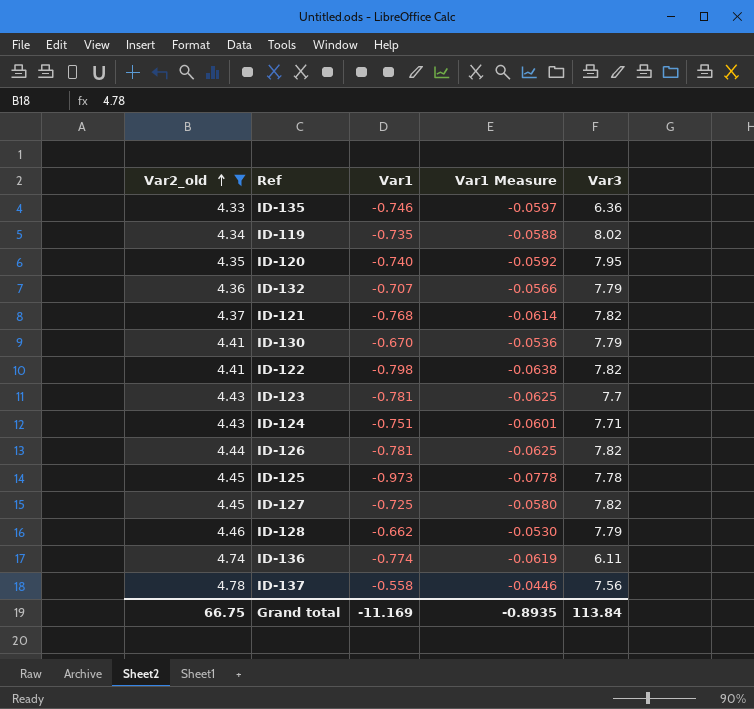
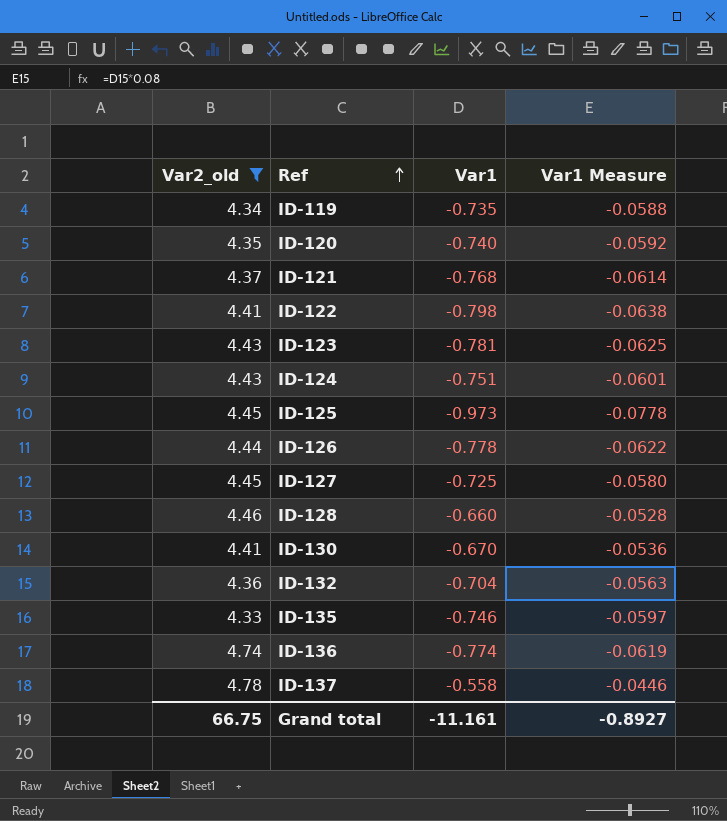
row order: Var2_old ascending -> Ref ascending
column Var3 | position: 5 -> none
ID-126 | Var1: -0.781 -> -0.778
ID-126 | Var1 Measure: -0.0625 -> -0.0622
ID-128 | Var1: -0.662 -> -0.660
ID-128 | Var1 Measure: -0.0530 -> -0.0528
ID-132 | Var1: -0.707 -> -0.704
ID-132 | Var1 Measure: -0.0566 -> -0.0563
Grand total | Var1: -11.169 -> -11.161
Grand total | Var1 Measure: -0.8935 -> -0.8927

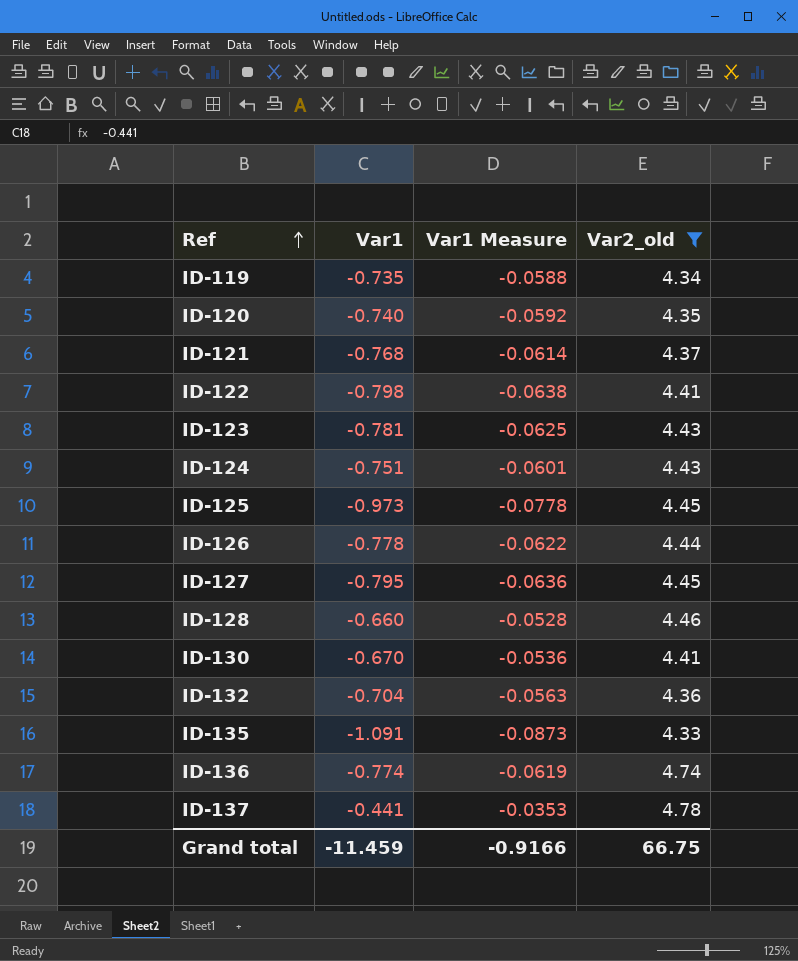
column Var2_old | position: 1 -> 4
ID-127 | Var1: -0.725 -> -0.795
ID-127 | Var1 Measure: -0.0580 -> -0.0636
ID-135 | Var1: -0.746 -> -1.091
ID-135 | Var1 Measure: -0.0597 -> -0.0873
ID-137 | Var1: -0.558 -> -0.441
ID-137 | Var1 Measure: -0.0446 -> -0.0353
Grand total | Var1: -11.161 -> -11.459
Grand total | Var1 Measure: -0.8927 -> -0.9166

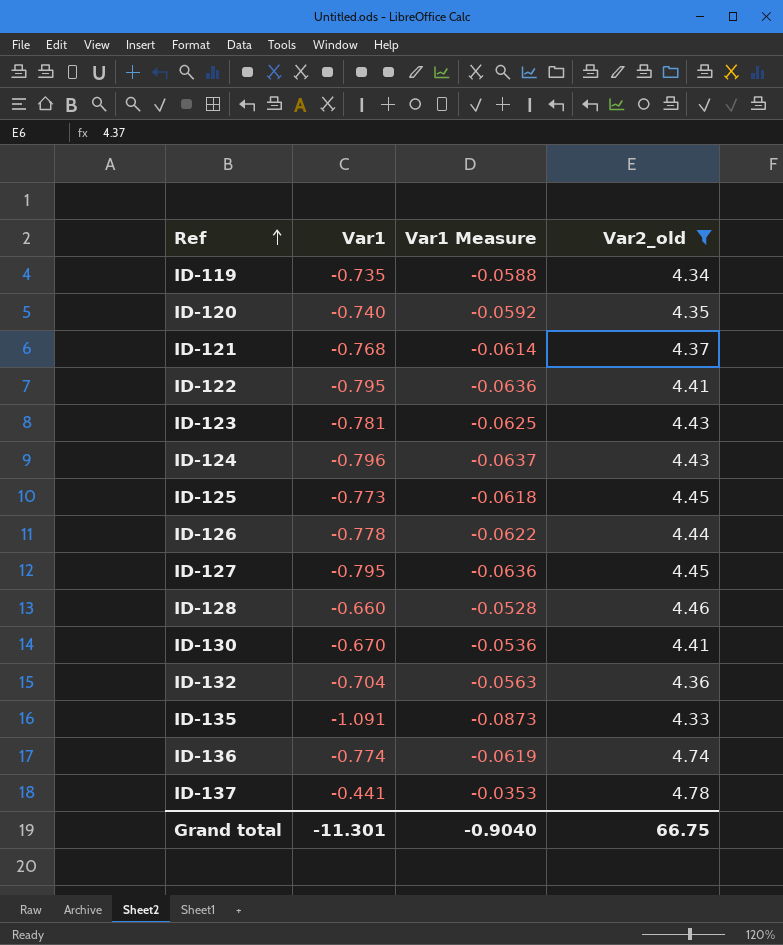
ID-122 | Var1: -0.798 -> -0.795
ID-122 | Var1 Measure: -0.0638 -> -0.0636
ID-124 | Var1: -0.751 -> -0.796
ID-124 | Var1 Measure: -0.0601 -> -0.0637
ID-125 | Var1: -0.973 -> -0.773
ID-125 | Var1 Measure: -0.0778 -> -0.0618
Grand total | Var1: -11.459 -> -11.301
Grand total | Var1 Measure: -0.9166 -> -0.9040

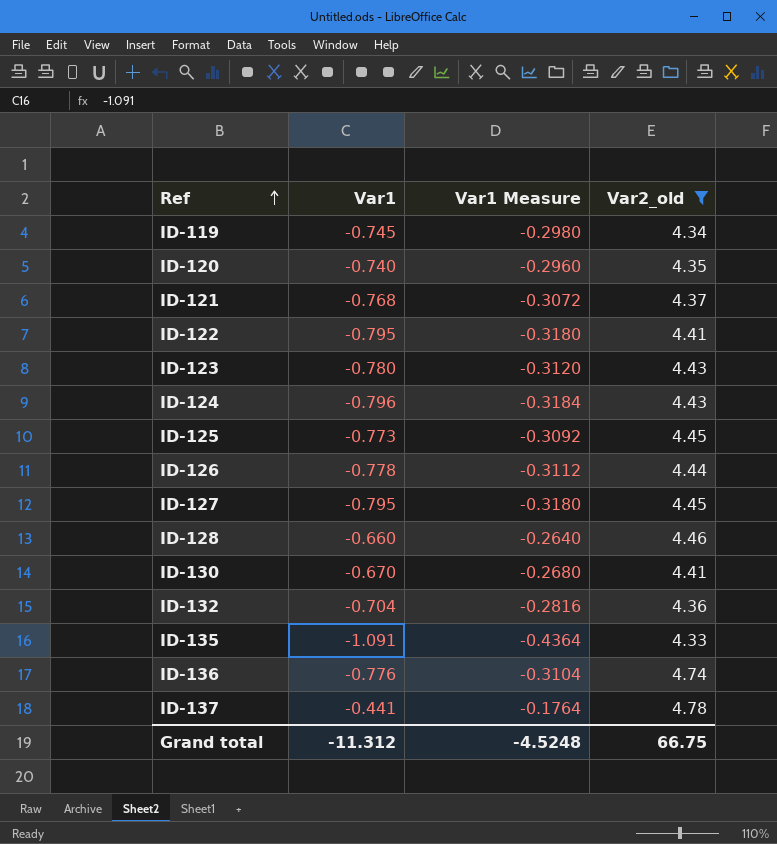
column Var1 Measure | formula: [Var1] * 0.08 -> [Var1] * 0.4
ID-119 | Var1: -0.735 -> -0.745
ID-123 | Var1: -0.781 -> -0.780
ID-136 | Var1: -0.774 -> -0.776
Grand total | Var1: -11.301 -> -11.312
Grand total | Var1 Measure: -0.9040 -> -4.5248

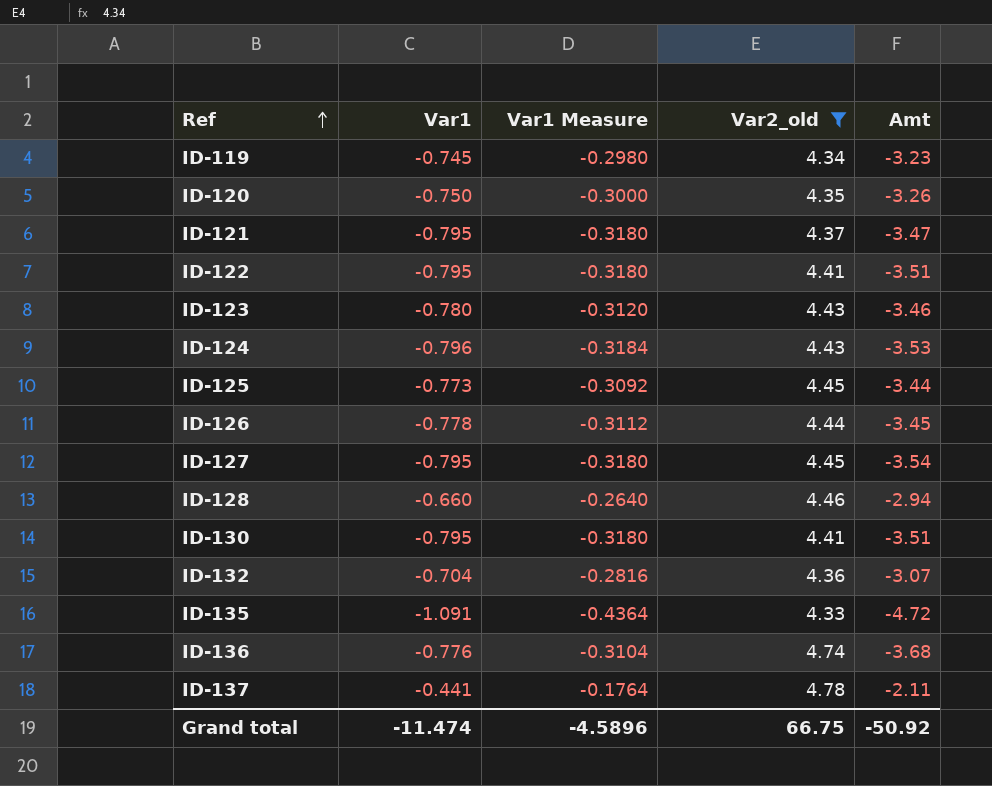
column Amt | formula: none -> [Var1] * [Var2_old]
ID-120 | Var1: -0.740 -> -0.750
ID-120 | Var1 Measure: -0.2960 -> -0.3000
ID-121 | Var1: -0.768 -> -0.795
ID-121 | Var1 Measure: -0.3072 -> -0.3180
ID-130 | Var1: -0.670 -> -0.795
ID-130 | Var1 Measure: -0.2680 -> -0.3180
Grand total | Var1: -11.312 -> -11.474
Grand total | Var1 Measure: -4.5248 -> -4.5896

